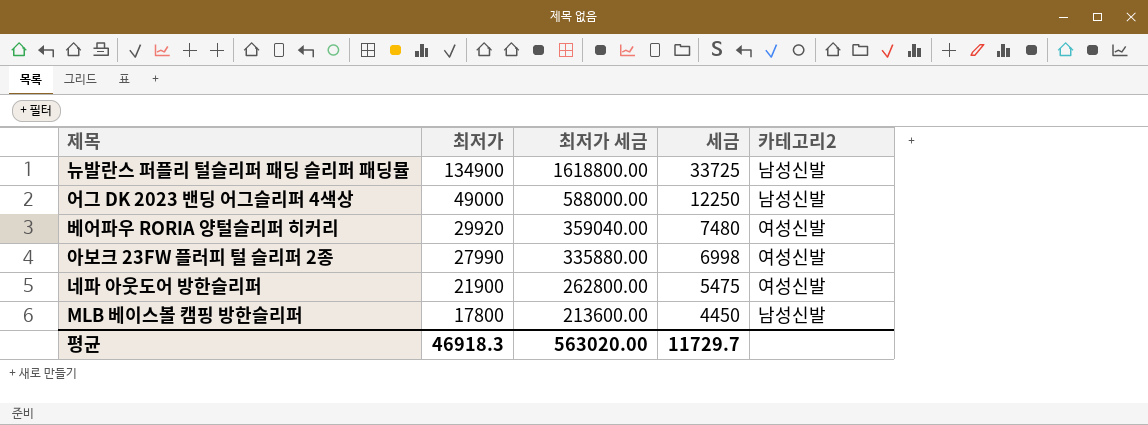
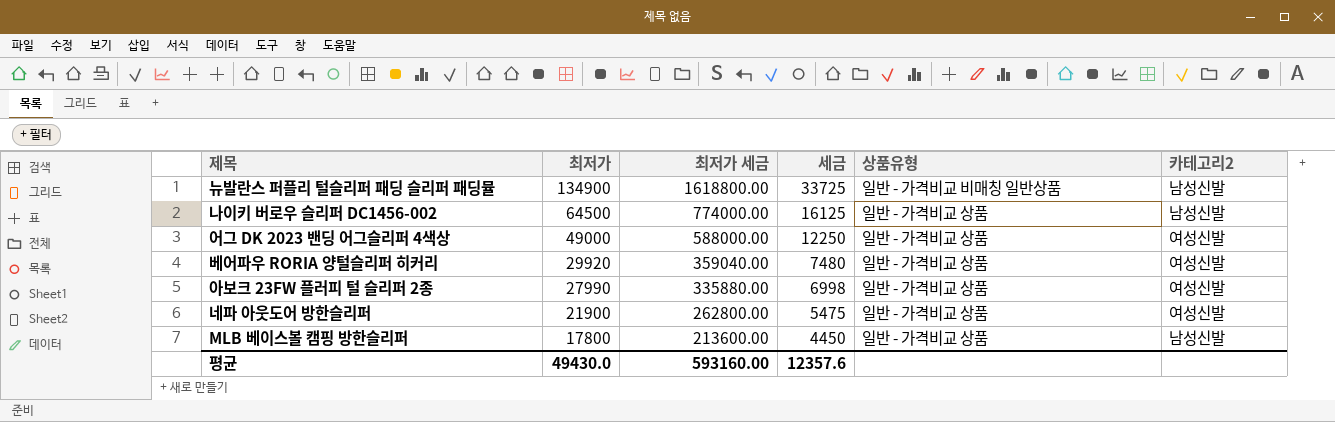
column 상품유형 | position: none -> 5
row 나이키 버로우 슬리퍼 DC1456-002: none -> 64500 | 774000.00 | 16125 | 일반 - 가격비교 상품 | 남성신발
어그 DK 2023 밴딩 어그슬리퍼 4색상 | 카테고리2: 남성신발 -> 여성신발
평균 | 최저가: 46918.3 -> 49430.0
평균 | 최저가 세금: 563020.00 -> 593160.00
평균 | 세금: 11729.7 -> 12357.6

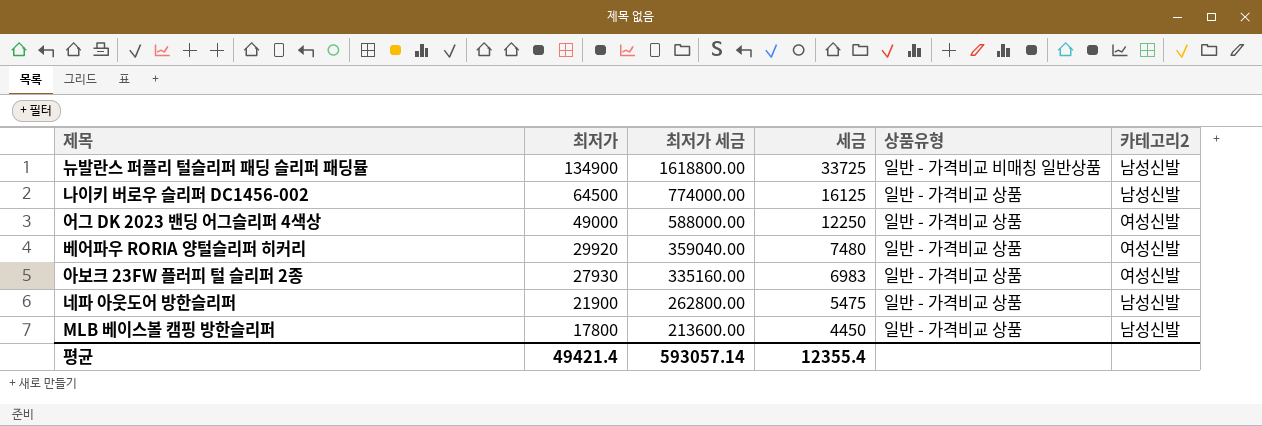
아보크 23FW 플러피 털 슬리퍼 2종 | 최저가: 27990 -> 27930
아보크 23FW 플러피 털 슬리퍼 2종 | 최저가 세금: 335880.00 -> 335160.00
아보크 23FW 플러피 털 슬리퍼 2종 | 세금: 6998 -> 6983
네파 아웃도어 방한슬리퍼 | 카테고리2: 여성신발 -> 남성신발
평균 | 최저가: 49430.0 -> 49421.4
평균 | 최저가 세금: 593160.00 -> 593057.14
평균 | 세금: 12357.6 -> 12355.4

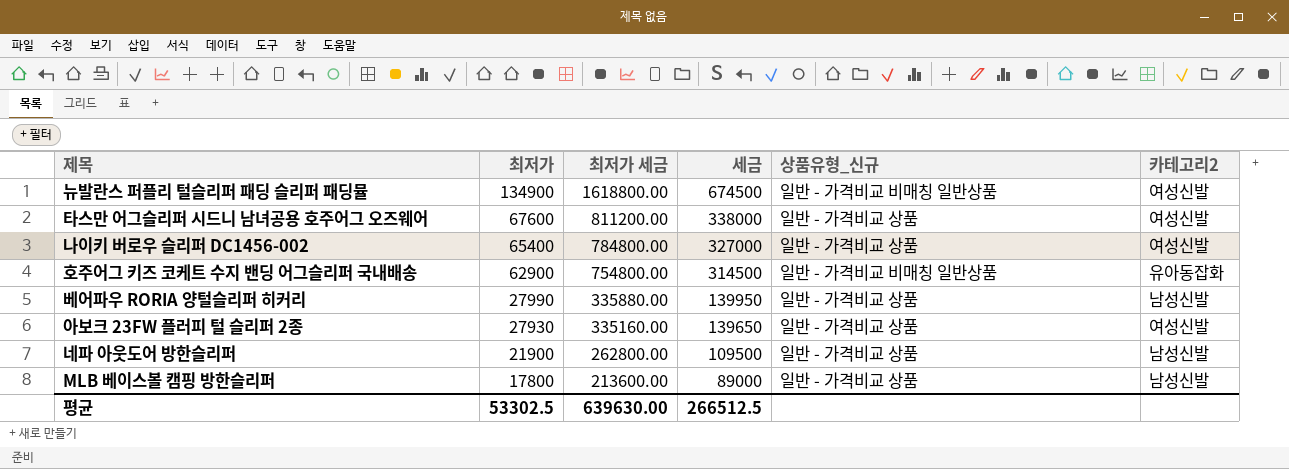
column 세금 | formula: [최저가] * 0.25 -> [최저가] * 5
column name: 상품유형 -> 상품유형_신규
row 어그 DK 2023 밴딩 어그슬리퍼 4색상: 49000 | 588000.00 | 12250 | 일반 - 가격비교 상품 | 여성신발 -> none
뉴발란스 퍼플리 털슬리퍼 패딩 슬리퍼 패딩뮬 | 카테고리2: 남성신발 -> 여성신발
row 타스만 어그슬리퍼 시드니 남녀공용 호주어그 오즈웨어: none -> 67600 | 811200.00 | 338000 | 일반 - 가격비교 상품 | 여성신발
나이키 버로우 슬리퍼 DC1456-002 | 최저가: 64500 -> 65400
나이키 버로우 슬리퍼 DC1456-002 | 최저가 세금: 774000.00 -> 784800.00
나이키 버로우 슬리퍼 DC1456-002 | 카테고리2: 남성신발 -> 여성신발
row 호주어그 키즈 코케트 수지 밴딩 어그슬리퍼 국내배송: none -> 62900 | 754800.00 | 314500 | 일반 - 가격비교 비매칭 일반상품 | 유아동잡화
베어파우 RORIA 양털슬리퍼 히커리 | 최저가: 29920 -> 27990
베어파우 RORIA 양털슬리퍼 히커리 | 최저가 세금: 359040.00 -> 335880.00
베어파우 RORIA 양털슬리퍼 히커리 | 카테고리2: 여성신발 -> 남성신발
평균 | 최저가: 49421.4 -> 53302.5
평균 | 최저가 세금: 593057.14 -> 639630.00
평균 | 세금: 12355.4 -> 266512.5

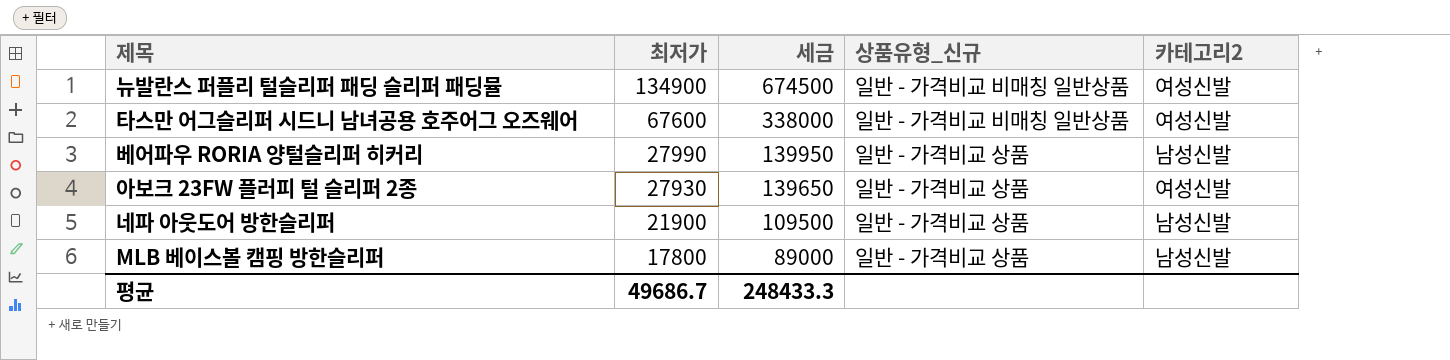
column 최저가 세금 | formula: [최저가] * 12 -> none
row 나이키 버로우 슬리퍼 DC1456-002: 65400 | 784800.00 | 327000 | 일반 - 가격비교 상품 | 여성신발 -> none
row 호주어그 키즈 코케트 수지 밴딩 어그슬리퍼 국내배송: 62900 | 754800.00 | 314500 | 일반 - 가격비교 비매칭 일반상품 | 유아동잡화 -> none
타스만 어그슬리퍼 시드니 남녀공용 호주어그 오즈웨어 | 상품유형_신규: 일반 - 가격비교 상품 -> 일반 - 가격비교 비매칭 일반상품
평균 | 최저가: 53302.5 -> 49686.7
평균 | 세금: 266512.5 -> 248433.3

